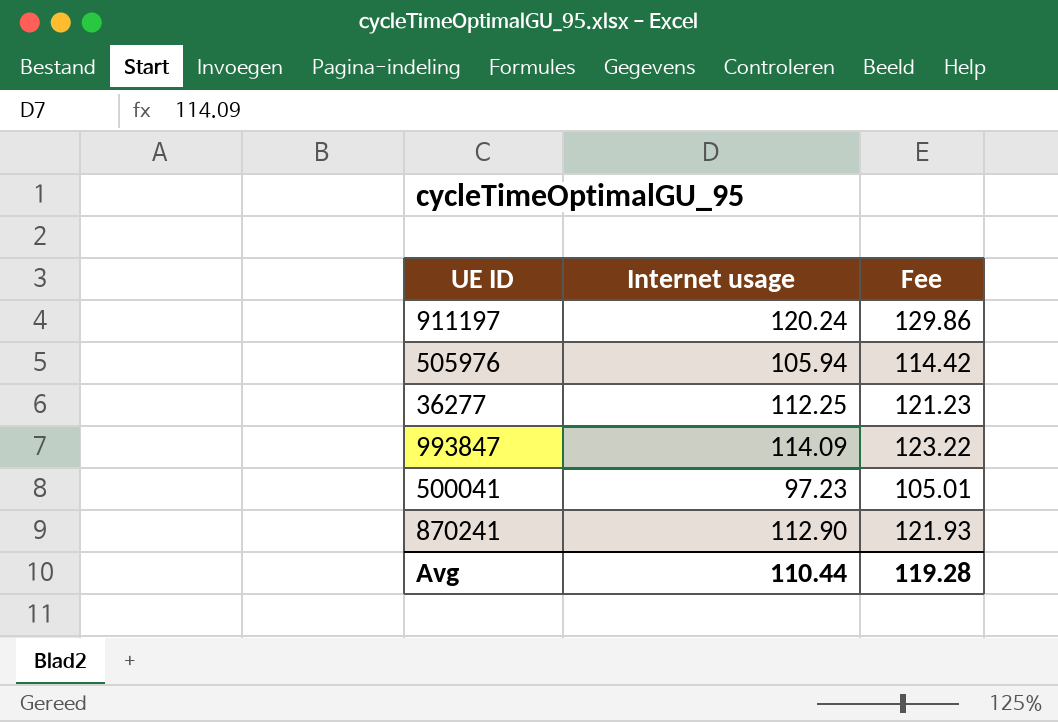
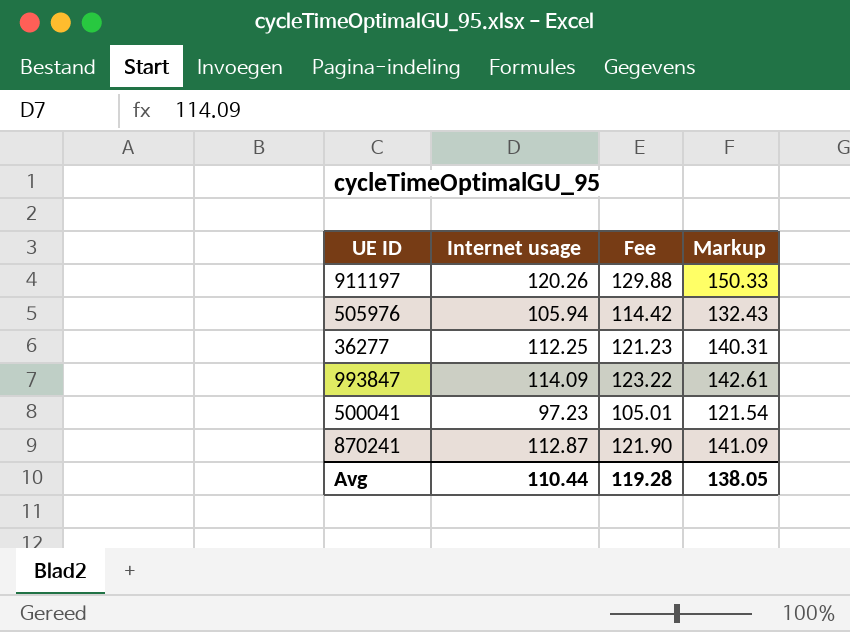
column Markup | formula: none -> [Internet usage] * 1.25
911197 | Internet usage: 120.24 -> 120.26
911197 | Fee: 129.86 -> 129.88
870241 | Internet usage: 112.90 -> 112.87
870241 | Fee: 121.93 -> 121.90

